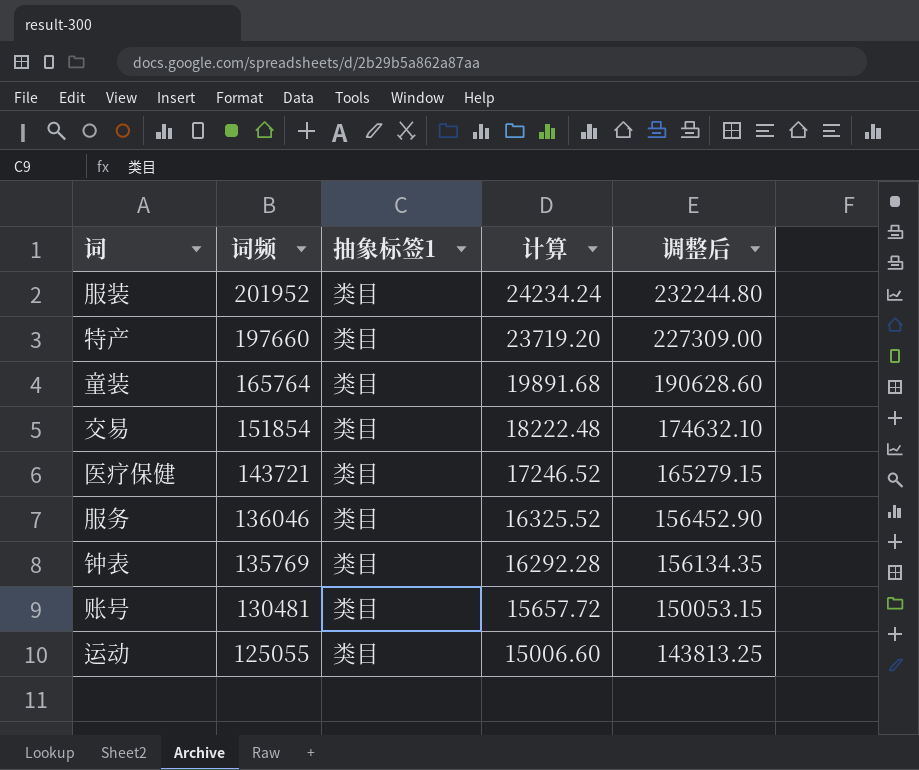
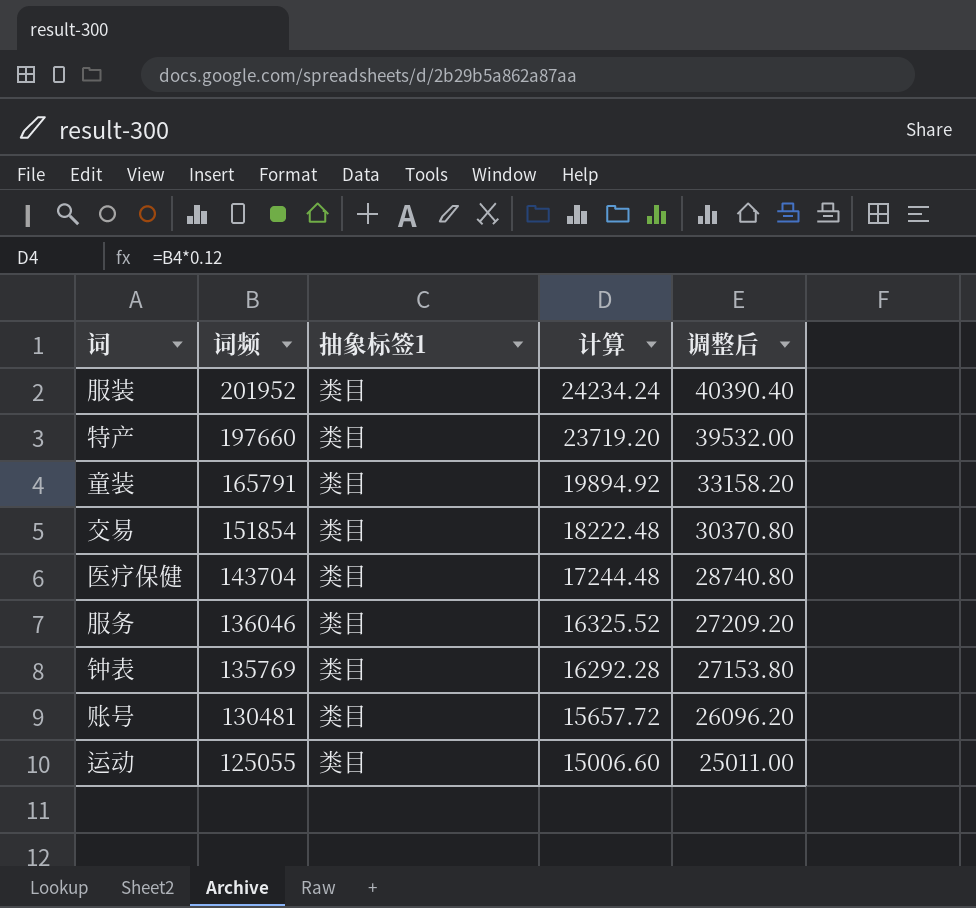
column 调整后 | formula: [词频] * 1.15 -> [词频] * 0.2
童装 | 词频: 165764 -> 165791
童装 | 计算: 19891.68 -> 19894.92
医疗保健 | 词频: 143721 -> 143704
医疗保健 | 计算: 17246.52 -> 17244.48

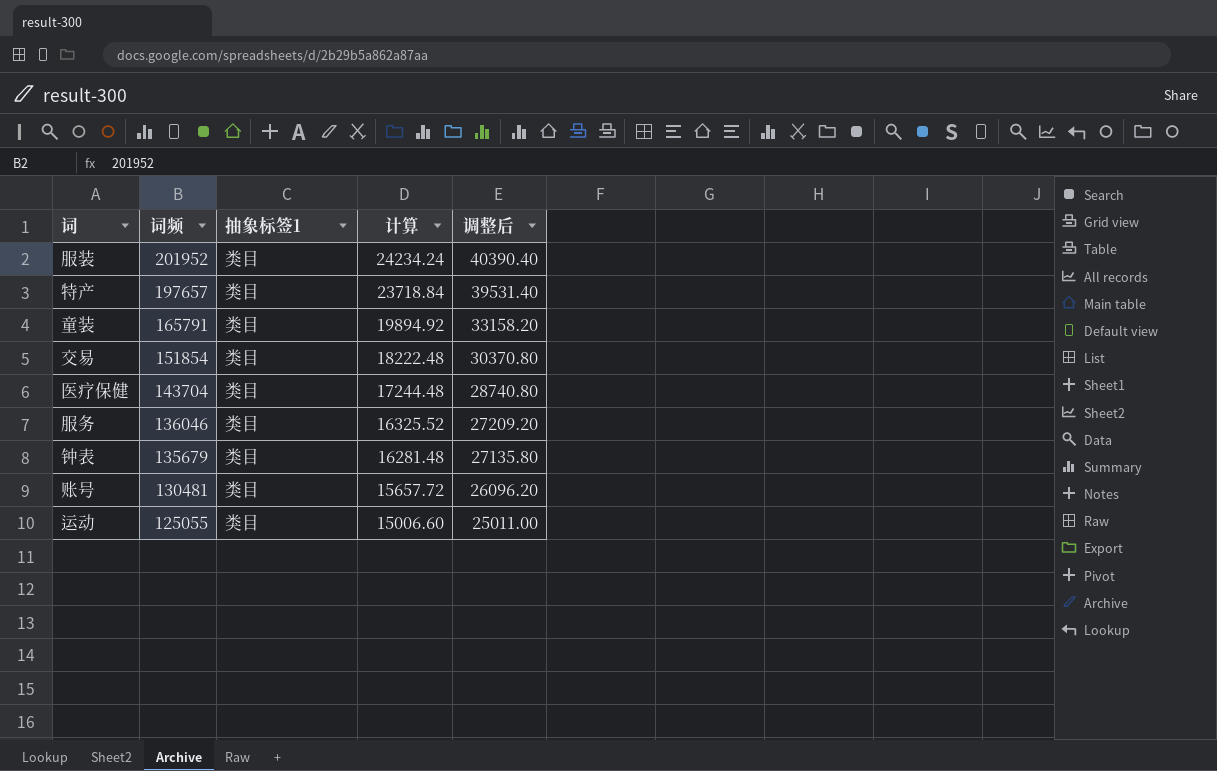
特产 | 词频: 197660 -> 197657
特产 | 计算: 23719.20 -> 23718.84
特产 | 调整后: 39532.00 -> 39531.40
钟表 | 词频: 135769 -> 135679
钟表 | 计算: 16292.28 -> 16281.48
钟表 | 调整后: 27153.80 -> 27135.80

